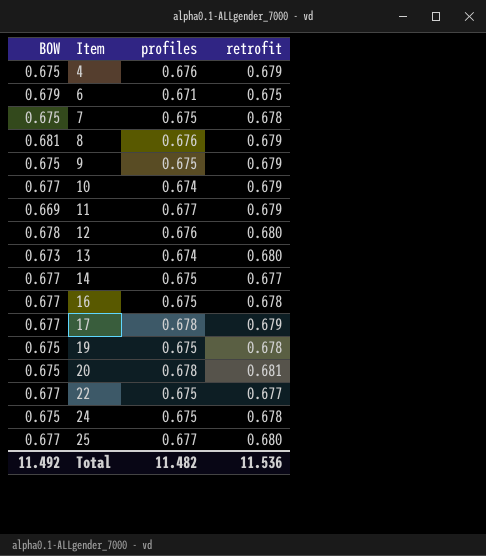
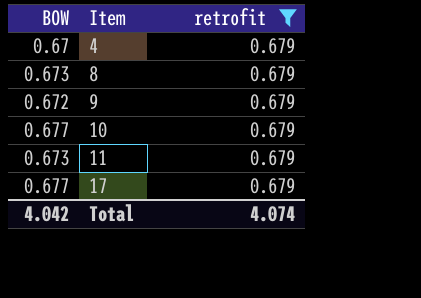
filter: none -> retrofit = 0.679
column profiles | position: 3 -> none
4 | BOW: 0.675 -> 0.67
8 | BOW: 0.681 -> 0.673
9 | BOW: 0.675 -> 0.672
11 | BOW: 0.669 -> 0.673
Total | BOW: 11.492 -> 4.042
Total | retrofit: 11.536 -> 4.074

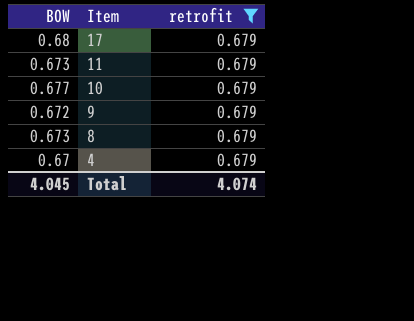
row order: Item ascending -> Item descending
17 | BOW: 0.677 -> 0.68
Total | BOW: 4.042 -> 4.045

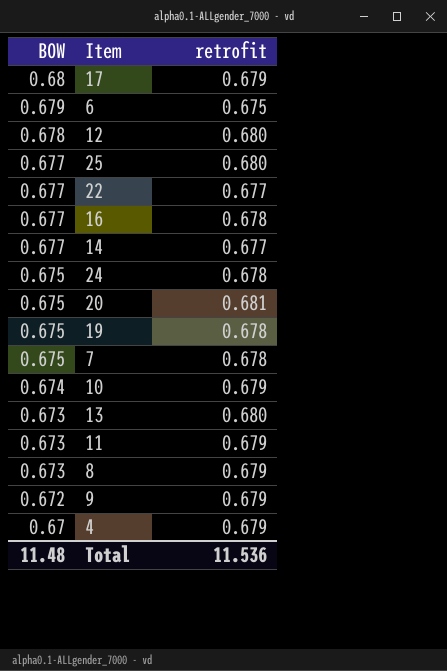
filter: retrofit = 0.679 -> none
row order: Item descending -> BOW descending
10 | BOW: 0.677 -> 0.674
Total | BOW: 4.045 -> 11.48
Total | retrofit: 4.074 -> 11.536

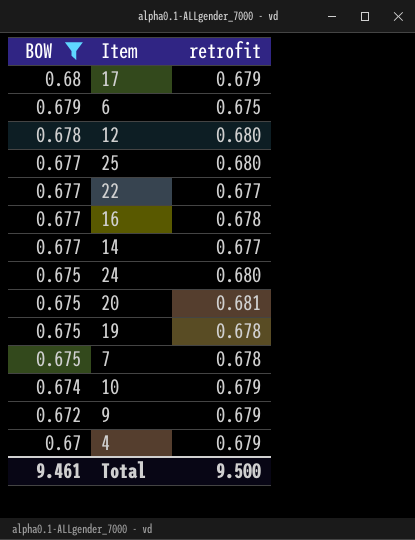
filter: none -> BOW != 0.673
24 | retrofit: 0.678 -> 0.680
Total | BOW: 11.48 -> 9.461
Total | retrofit: 11.536 -> 9.500

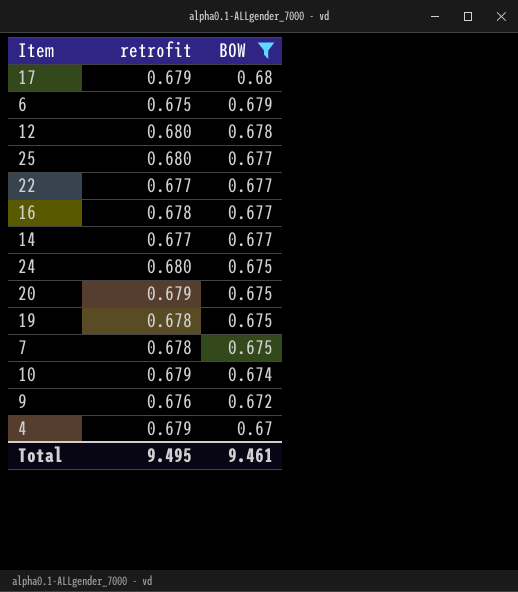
column BOW | position: 1 -> 3
20 | retrofit: 0.681 -> 0.679
9 | retrofit: 0.679 -> 0.676
Total | retrofit: 9.500 -> 9.495

